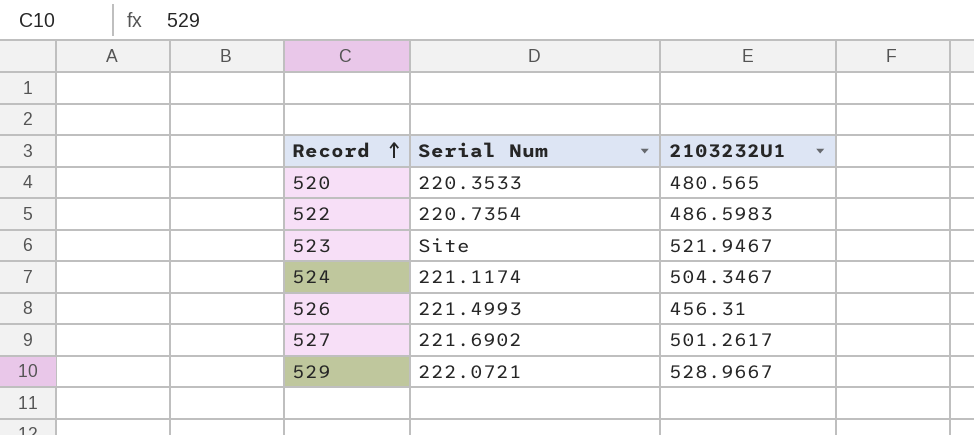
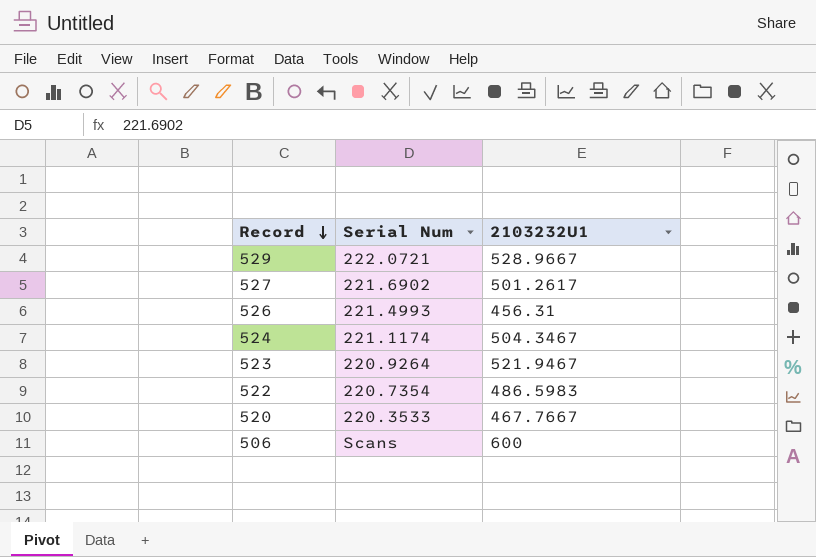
row order: Record ascending -> Record descending
523 | Serial Num: Site -> 220.9264
520 | 2103232U1: 480.565 -> 467.7667
row 506: none -> Scans | 600

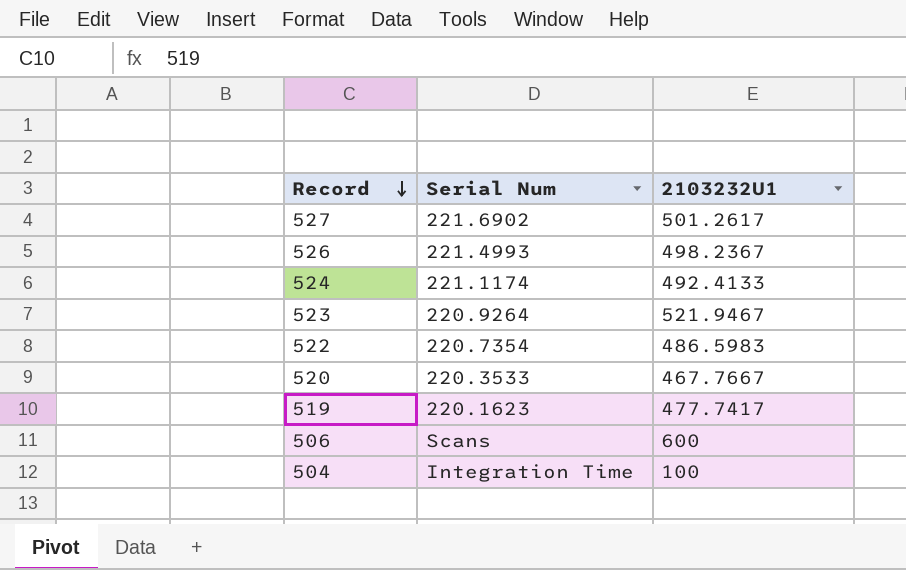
row 529: 222.0721 | 528.9667 -> none
526 | 2103232U1: 456.31 -> 498.2367
524 | 2103232U1: 504.3467 -> 492.4133
row 519: none -> 220.1623 | 477.7417
row 504: none -> Integration Time | 100

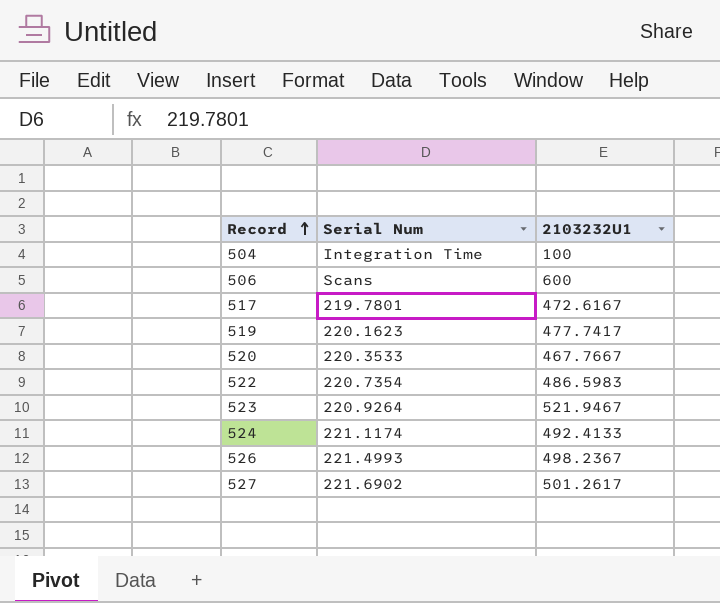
row order: Record descending -> Record ascending
row 517: none -> 219.7801 | 472.6167

